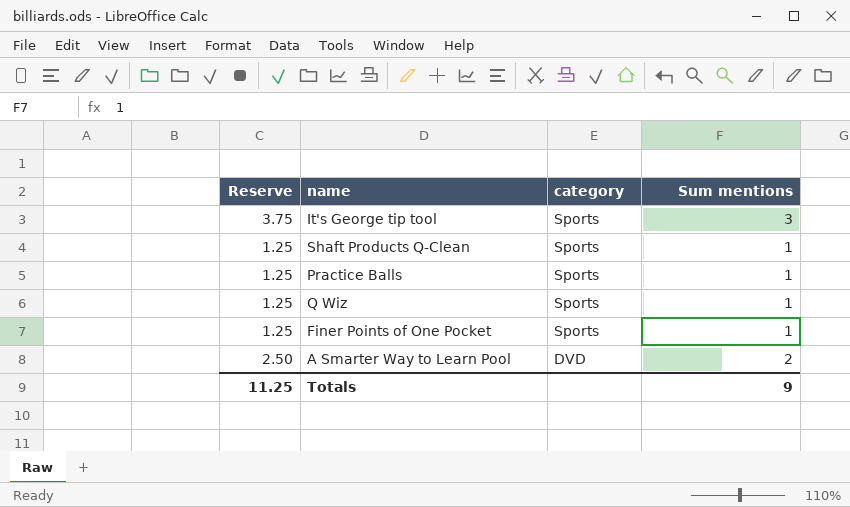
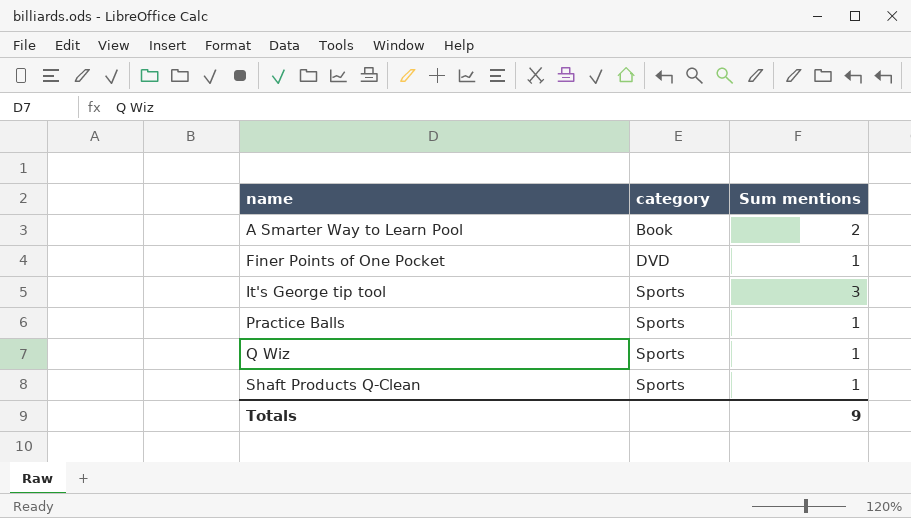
row order: category descending -> name ascending
column Reserve | formula: [Sum mentions] * 1.25 -> none
A Smarter Way to Learn Pool | category: DVD -> Book
Finer Points of One Pocket | category: Sports -> DVD

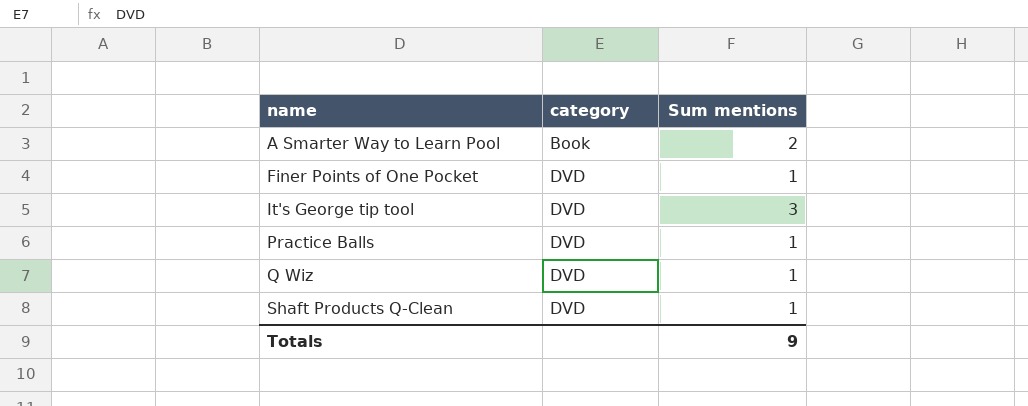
It's George tip tool | category: Sports -> DVD
Practice Balls | category: Sports -> DVD
Q Wiz | category: Sports -> DVD
Shaft Products Q-Clean | category: Sports -> DVD

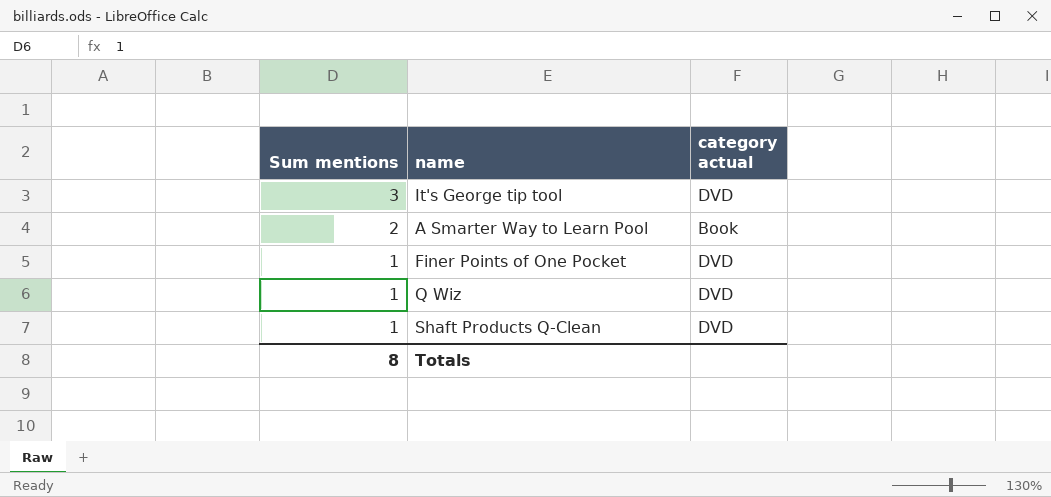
row order: name ascending -> Sum mentions descending
column Sum mentions | position: 3 -> 1
column name: category -> category actual
row Practice Balls: DVD | 1 -> none
Totals | Sum mentions: 9 -> 8

